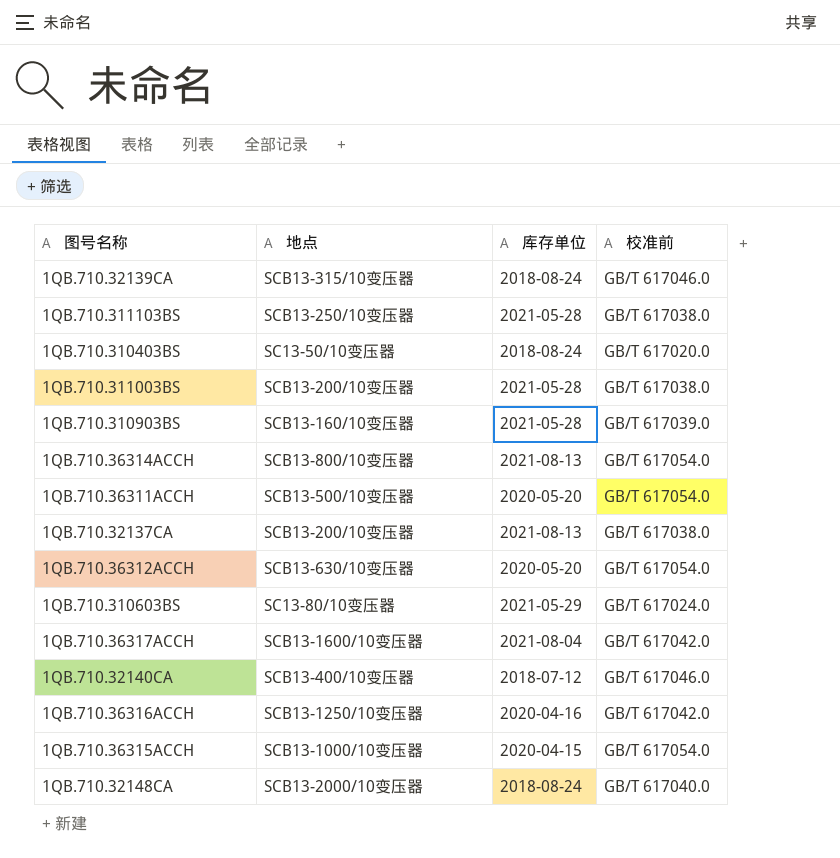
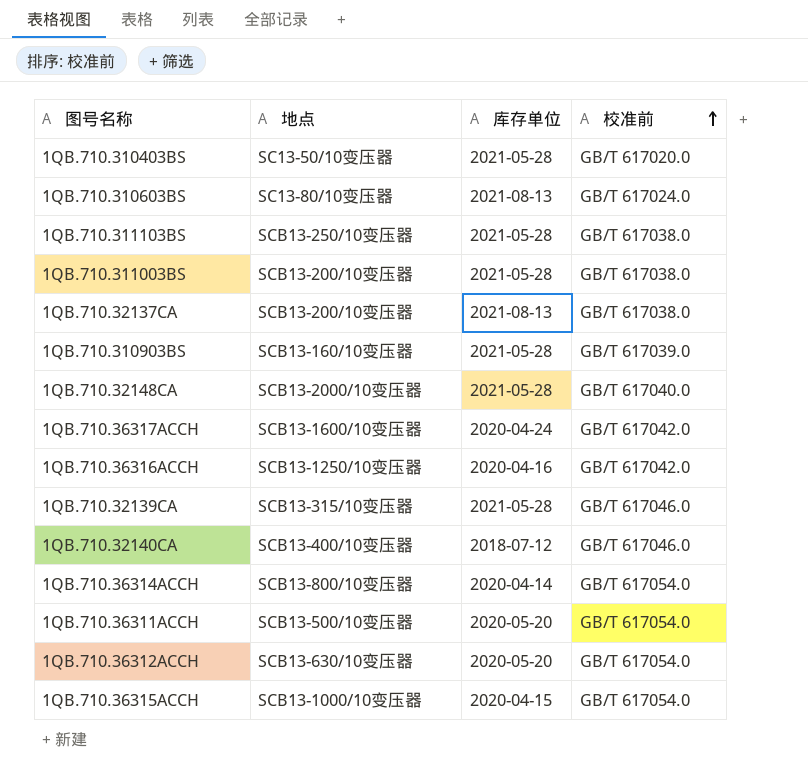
row order: none -> 校准前 ascending
1QB.710.310403BS | 库存单位: 2018-08-24 -> 2021-05-28
1QB.710.310603BS | 库存单位: 2021-05-29 -> 2021-08-13
1QB.710.32148CA | 库存单位: 2018-08-24 -> 2021-05-28
1QB.710.36317ACCH | 库存单位: 2021-08-04 -> 2020-04-24
1QB.710.32139CA | 库存单位: 2018-08-24 -> 2021-05-28
1QB.710.36314ACCH | 库存单位: 2021-08-13 -> 2020-04-14

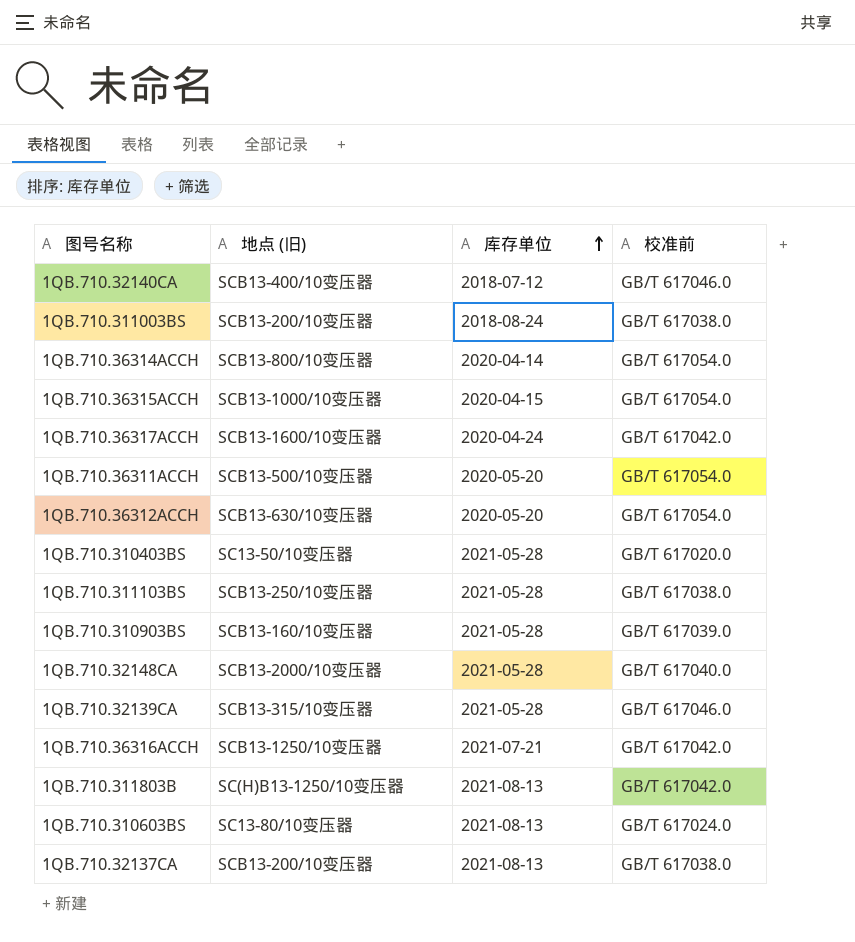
row order: 校准前 ascending -> 库存单位 ascending
column name: 地点 -> 地点 (旧)
1QB.710.311003BS | 库存单位: 2021-05-28 -> 2018-08-24
1QB.710.36316ACCH | 库存单位: 2020-04-16 -> 2021-07-21
row 1QB.710.311803B: none -> SC(H)B13-1250/10变压器 | 2021-08-13 | GB/T 617042.0

